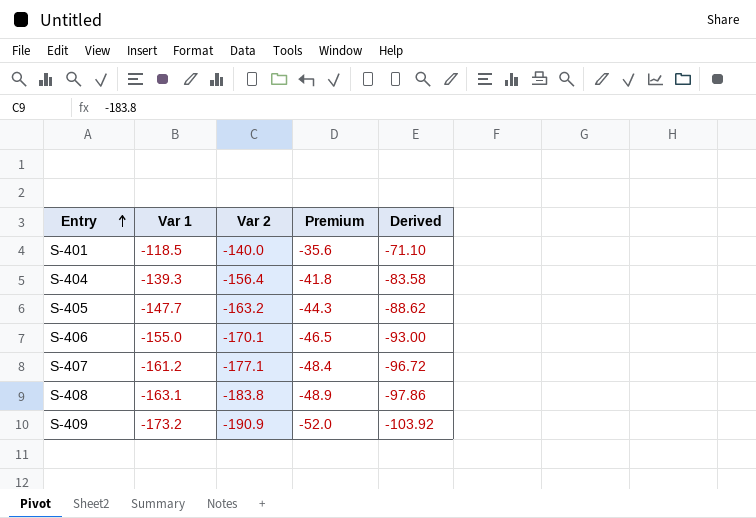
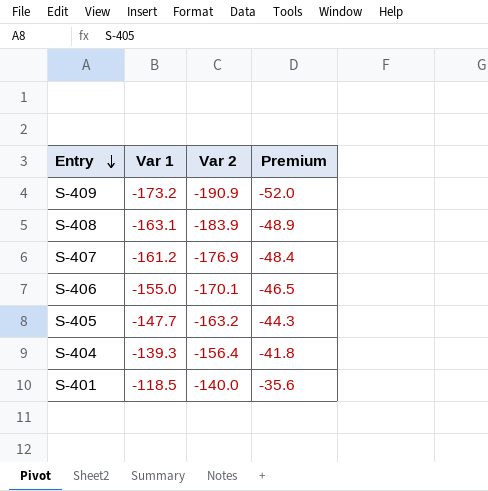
row order: Entry ascending -> Entry descending
column Derived | formula: [Var 1] * 0.6 -> none
S-408 | Var 2: -183.8 -> -183.9
S-407 | Var 2: -177.1 -> -176.9

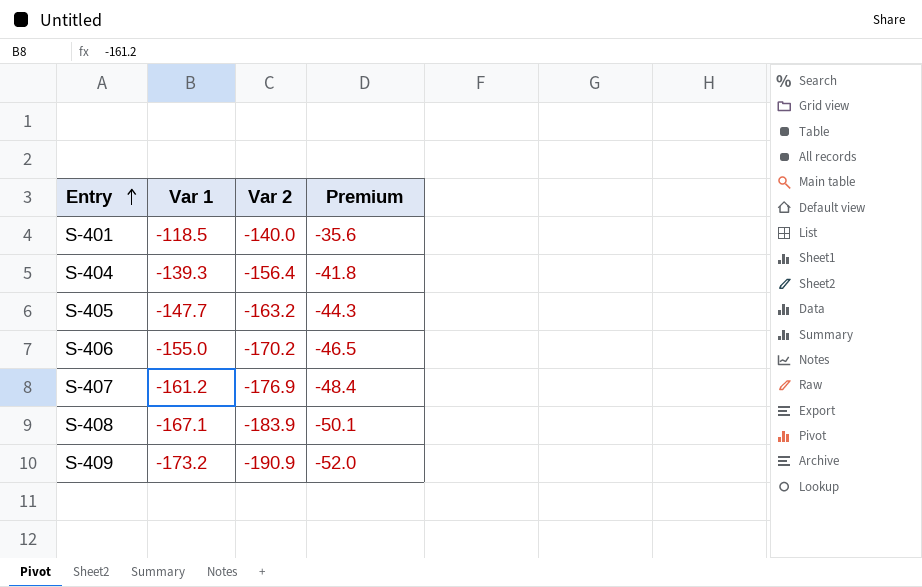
row order: Entry descending -> Entry ascending
S-406 | Var 2: -170.1 -> -170.2
S-408 | Var 1: -163.1 -> -167.1
S-408 | Premium: -48.9 -> -50.1

